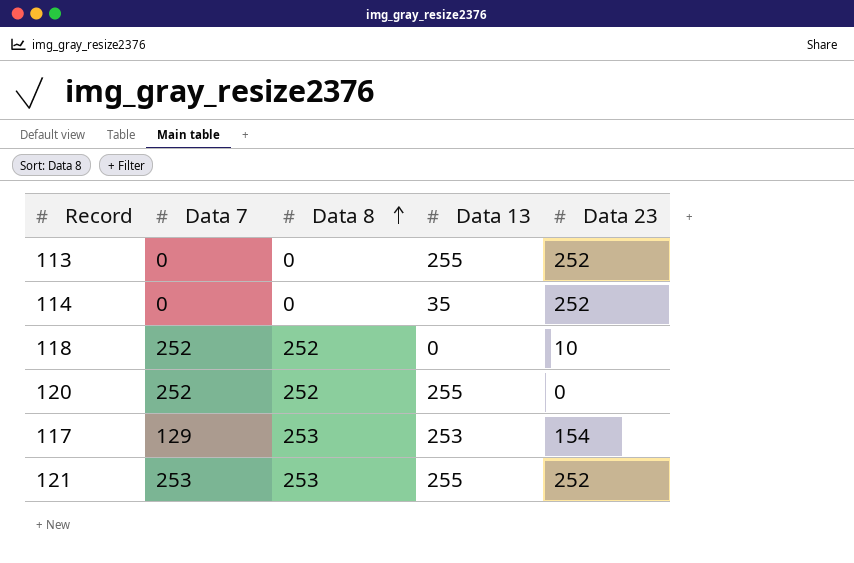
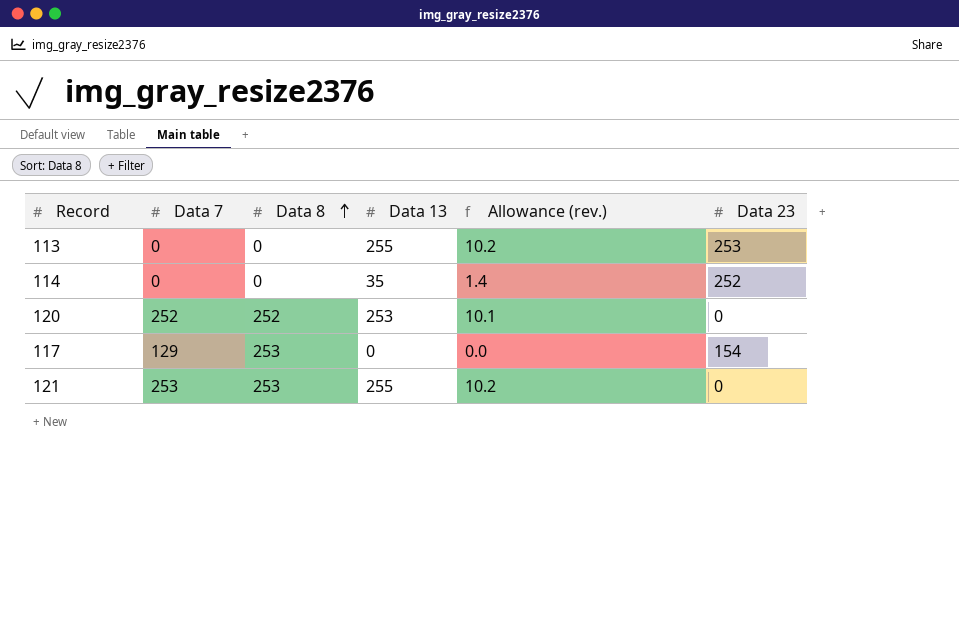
column Allowance (rev.) | formula: none -> [Data 13] * 0.04
row 118: 252 | 252 | 0 | 10 -> none
113 | Data 23: 252 -> 253
120 | Data 13: 255 -> 253
117 | Data 13: 253 -> 0
121 | Data 23: 252 -> 0

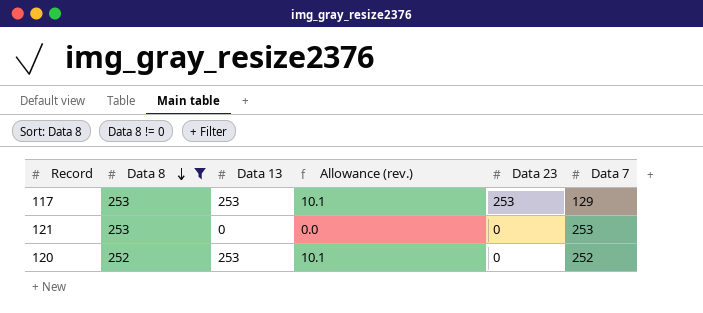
filter: none -> Data 8 != 0
row order: Data 8 ascending -> Data 8 descending
column Data 7 | position: 2 -> 6
117 | Data 13: 0 -> 253
117 | Allowance (rev.): 0.0 -> 10.1
117 | Data 23: 154 -> 253
121 | Data 13: 255 -> 0
121 | Allowance (rev.): 10.2 -> 0.0

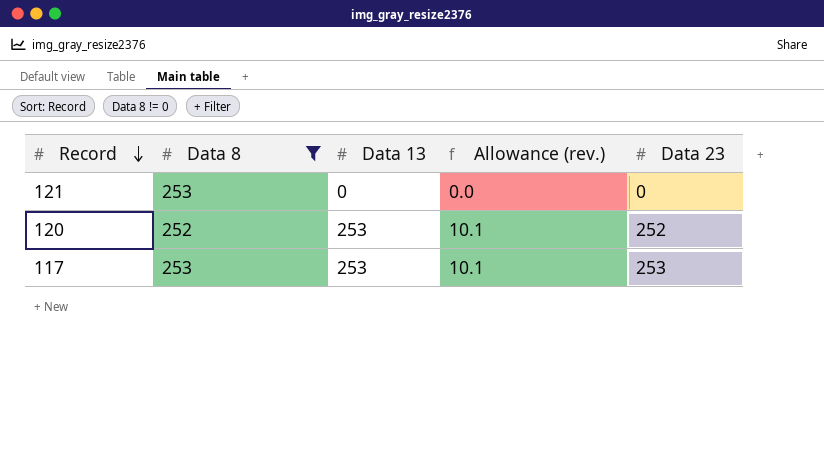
row order: Data 8 descending -> Record descending
column Data 7 | position: 6 -> none
120 | Data 23: 0 -> 252

